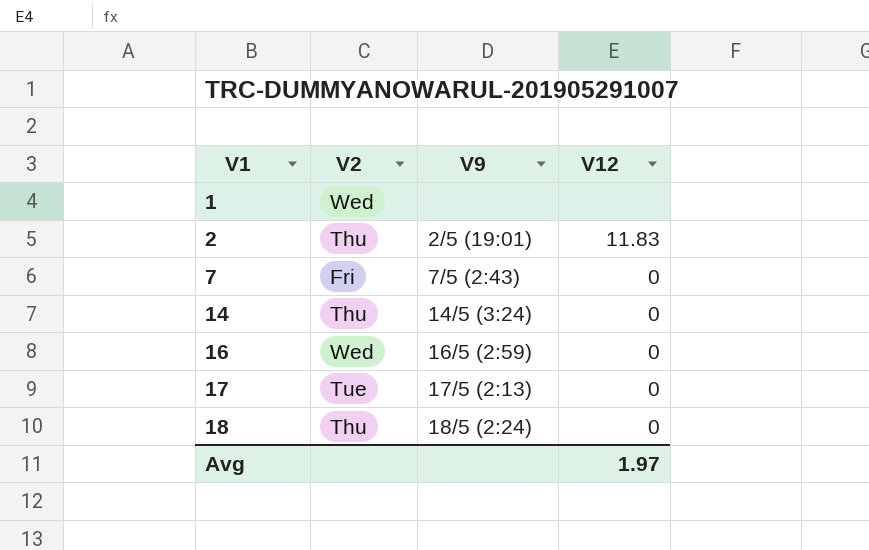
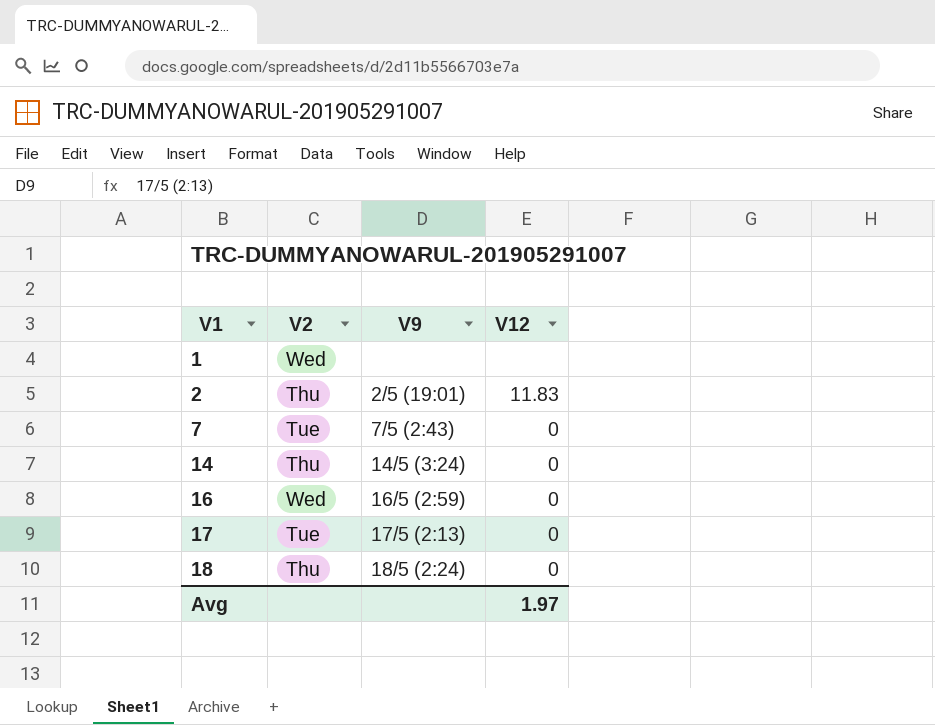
7 | V2: Fri -> Tue

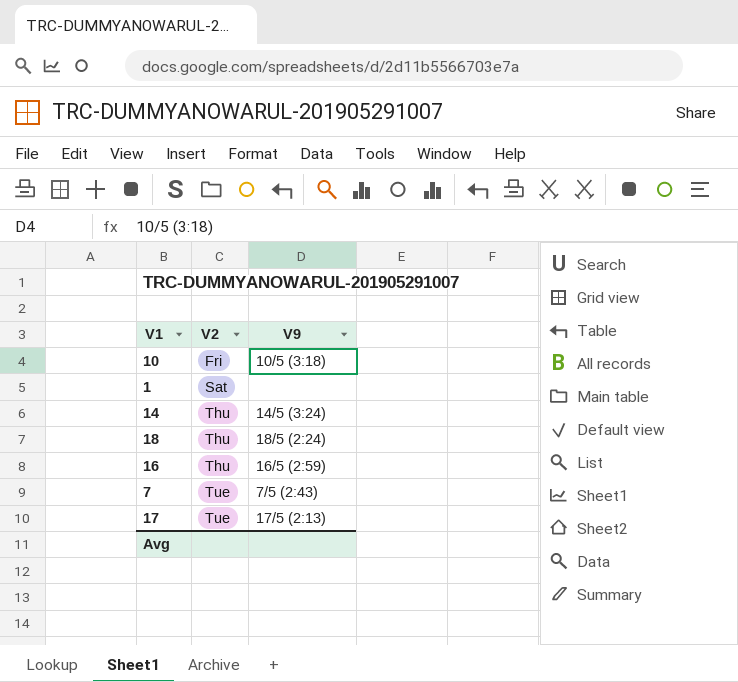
row order: V1 ascending -> V2 ascending
column V12 | position: 4 -> none
row 2: Thu | 2/5 (19:01) | 11.83 -> none
row 10: none -> Fri | 10/5 (3:18)
1 | V2: Wed -> Sat
16 | V2: Wed -> Thu

